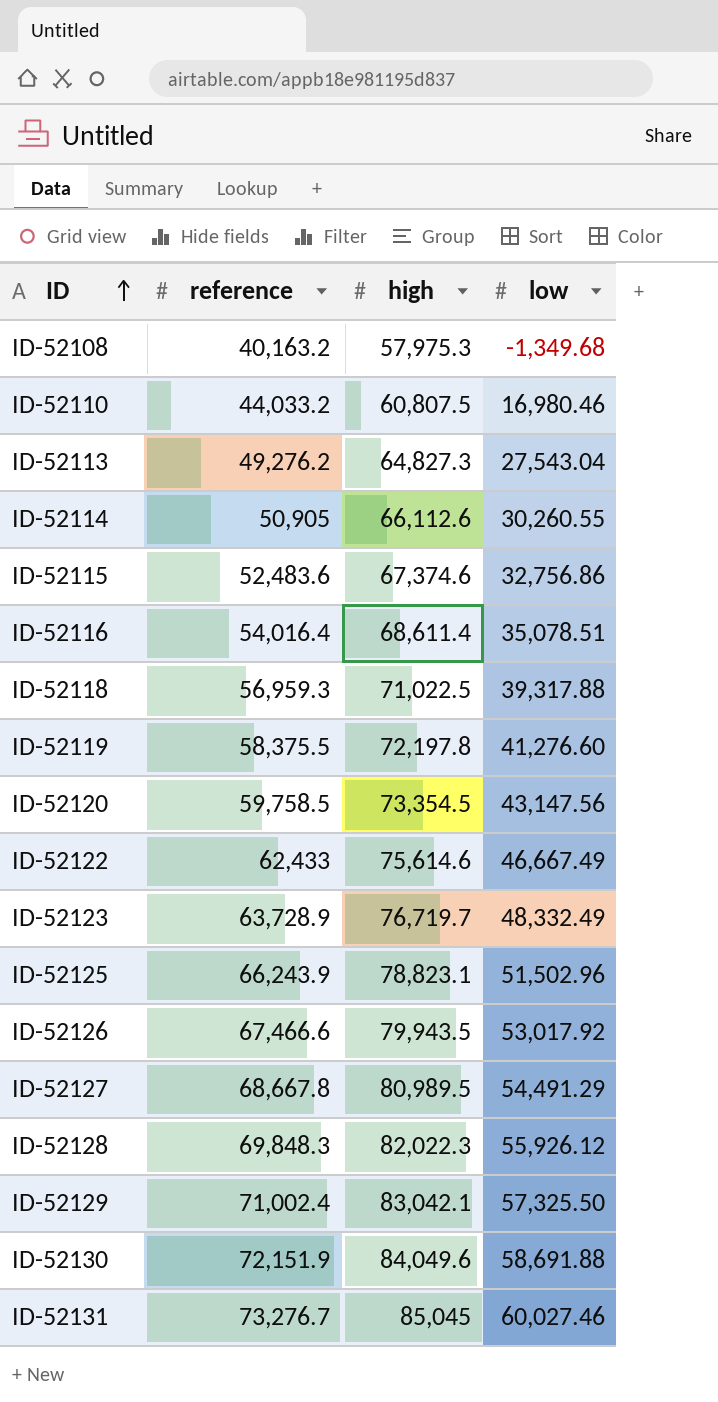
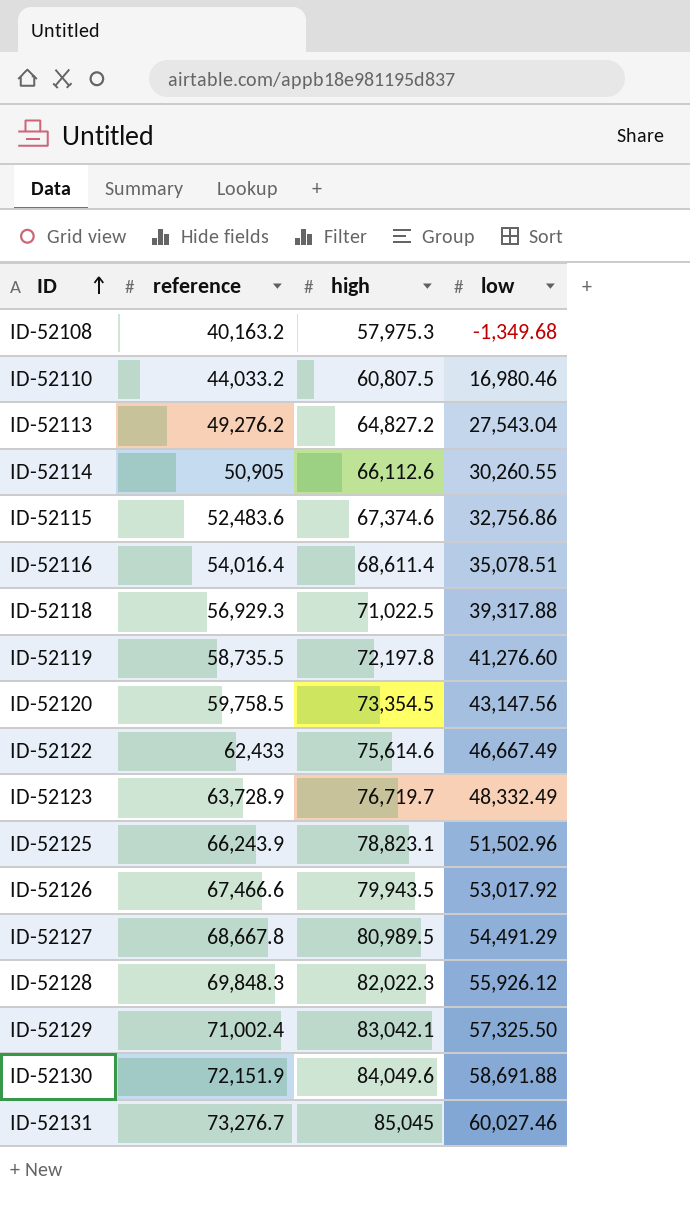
ID-52113 | high: 64,827.3 -> 64,827.2
ID-52118 | reference: 56,959.3 -> 56,929.3
ID-52119 | reference: 58,375.5 -> 58,735.5

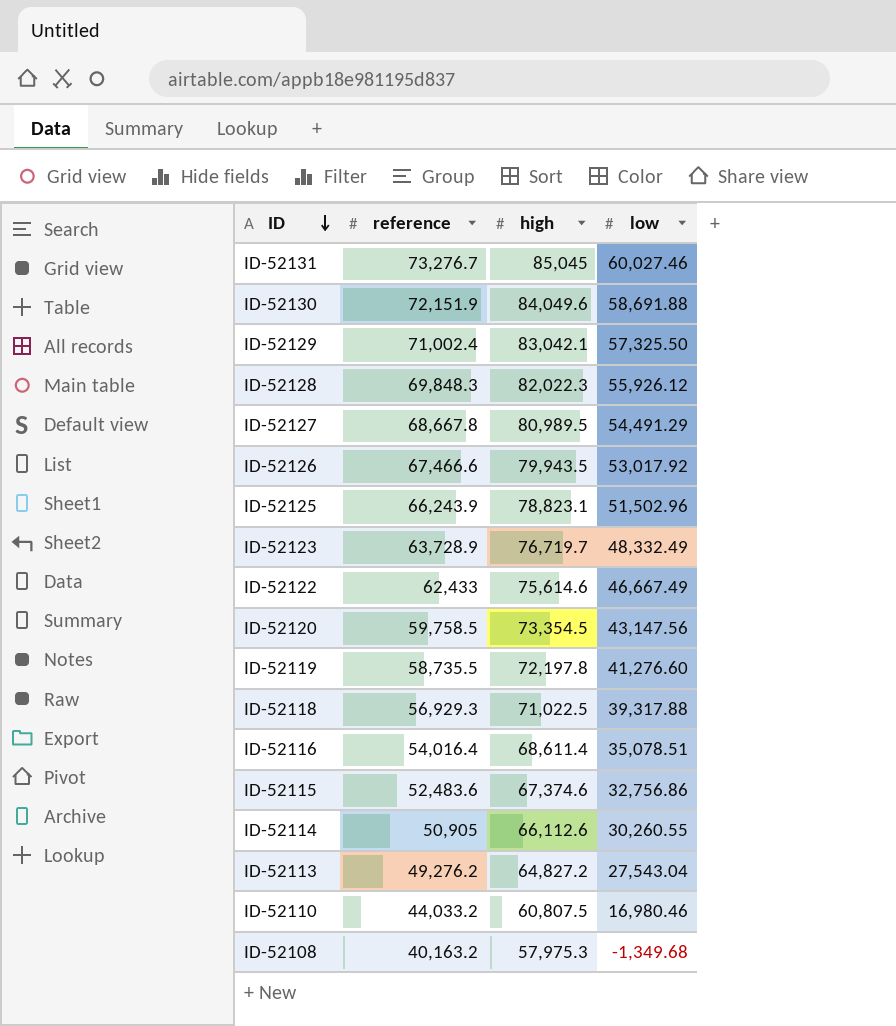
row order: ID ascending -> ID descending

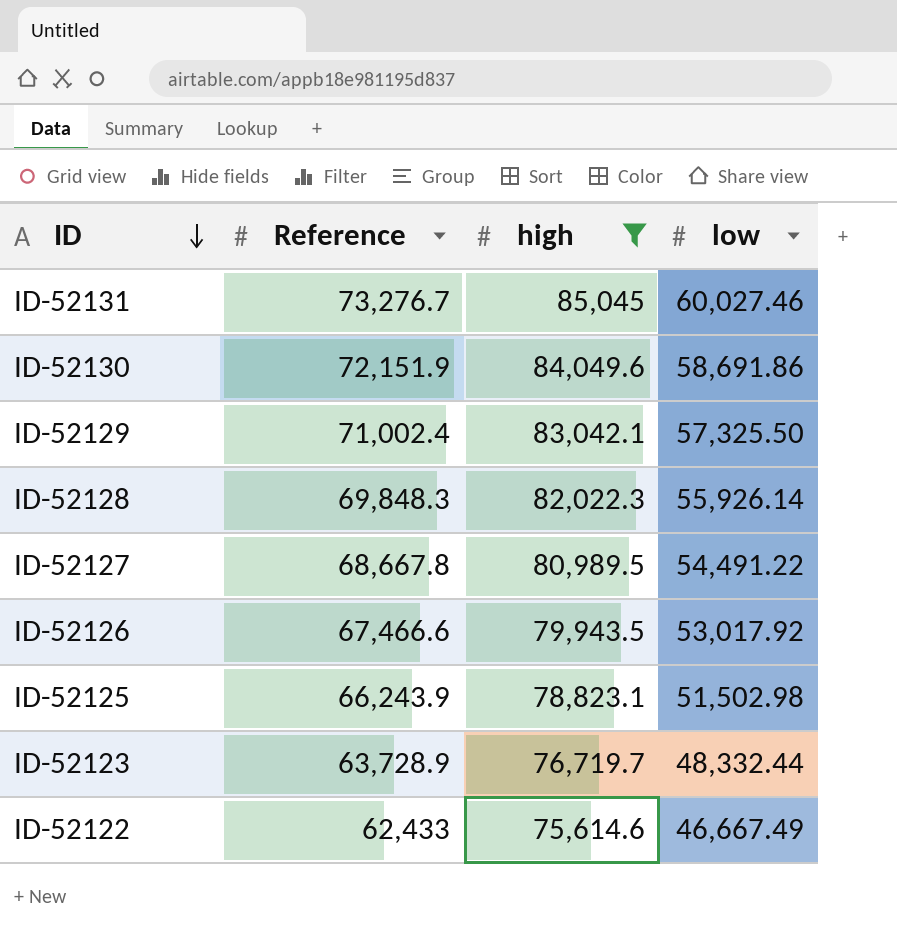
filter: none -> high >= 75,614.6
column name: reference -> Reference
ID-52130 | low: 58,691.88 -> 58,691.86
ID-52128 | low: 55,926.12 -> 55,926.14
ID-52127 | low: 54,491.29 -> 54,491.22
ID-52125 | low: 51,502.96 -> 51,502.98
ID-52123 | low: 48,332.49 -> 48,332.44

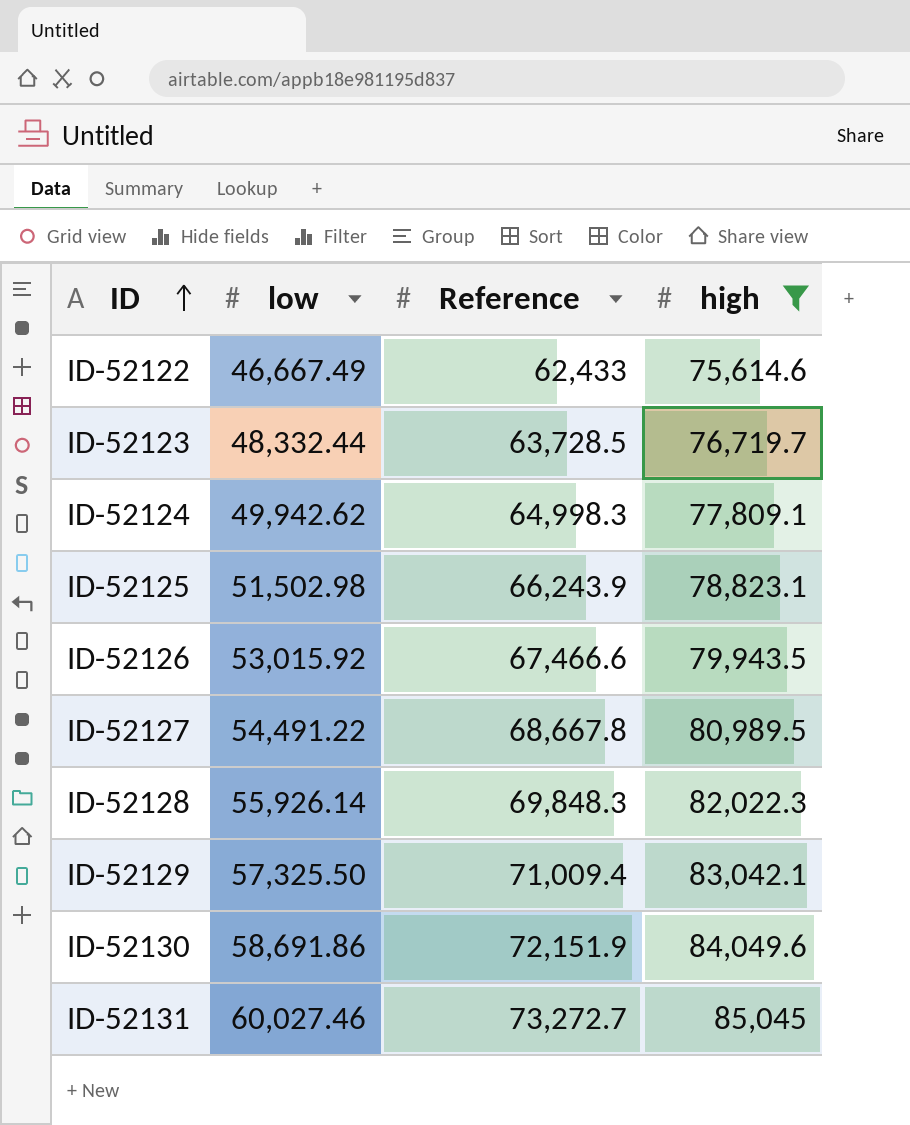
row order: ID descending -> ID ascending
column low | position: 4 -> 2
ID-52123 | Reference: 63,728.9 -> 63,728.5
row ID-52124: none -> 49,942.62 | 64,998.3 | 77,809.1
ID-52126 | low: 53,017.92 -> 53,015.92
ID-52129 | Reference: 71,002.4 -> 71,009.4
ID-52131 | Reference: 73,276.7 -> 73,272.7

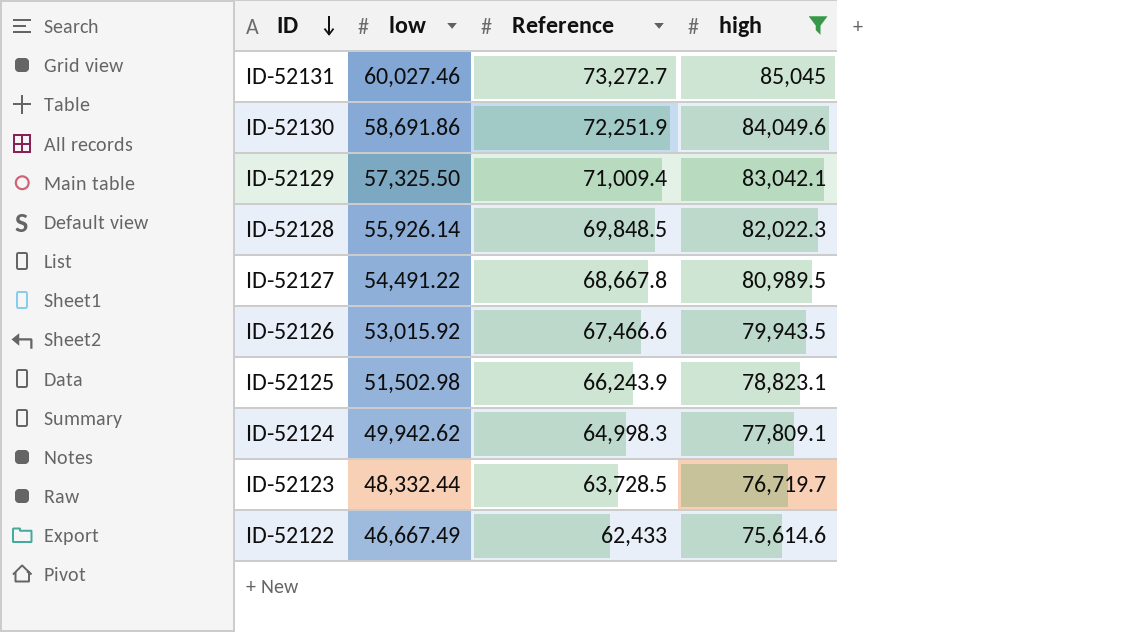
row order: ID ascending -> ID descending
ID-52130 | Reference: 72,151.9 -> 72,251.9
ID-52128 | Reference: 69,848.3 -> 69,848.5

